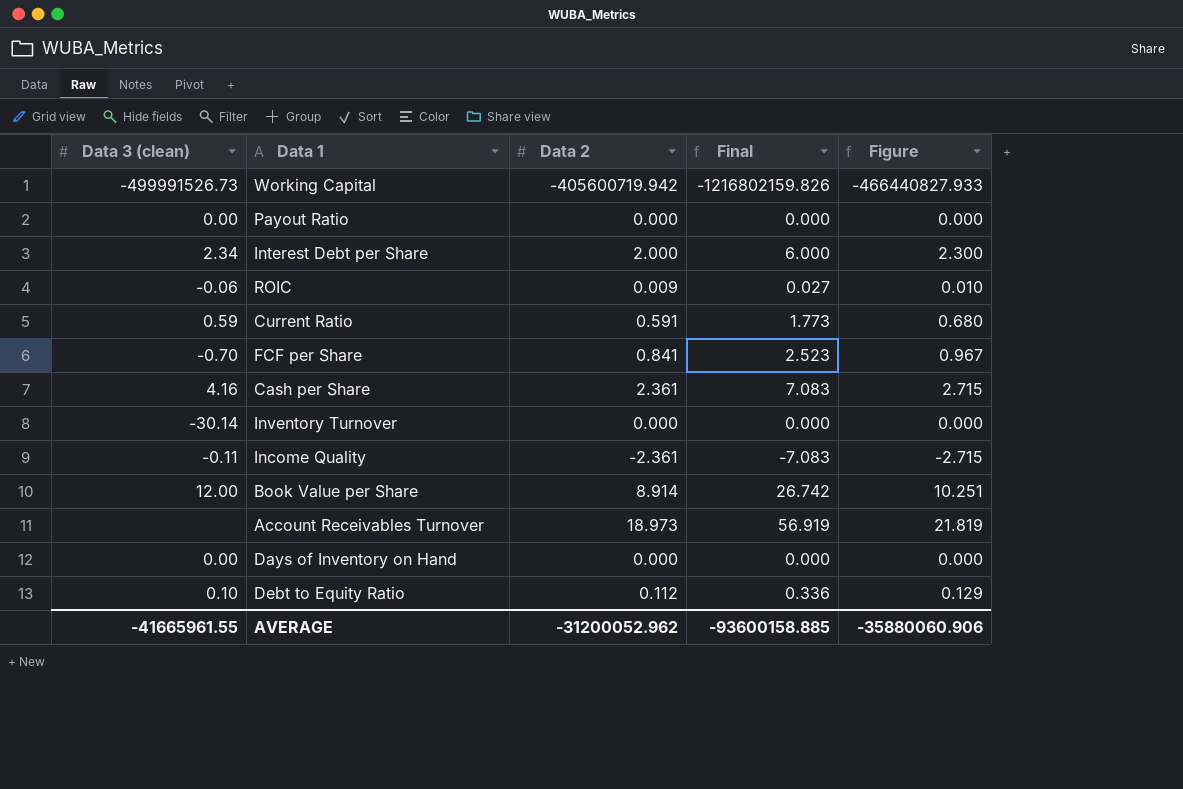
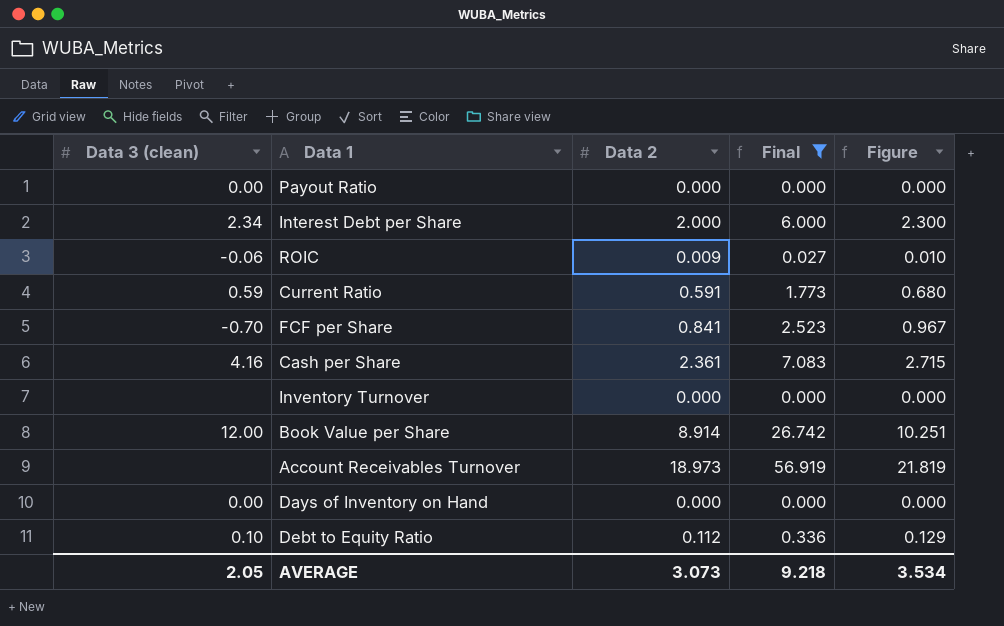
filter: none -> Final >= 0.000
Inventory Turnover | Data 3 (clean): -30.14 -> none
AVERAGE | Data 3 (clean): -41665961.55 -> 2.05
AVERAGE | Data 2: -31200052.962 -> 3.073
AVERAGE | Final: -93600158.885 -> 9.218
AVERAGE | Figure: -35880060.906 -> 3.534

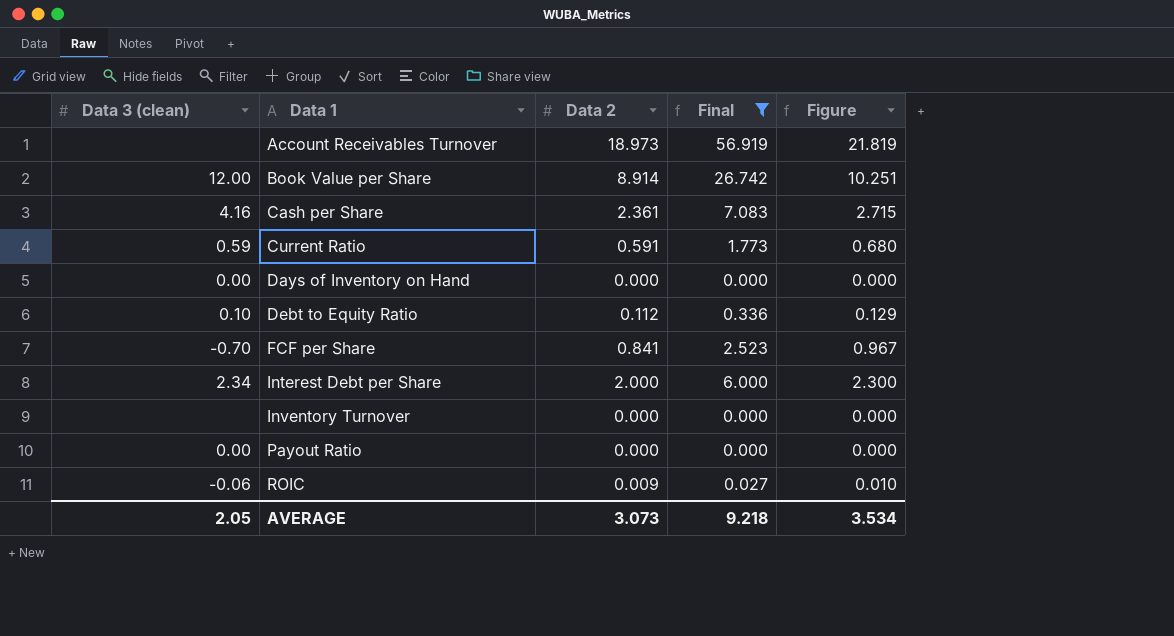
row order: none -> Data 1 ascending

